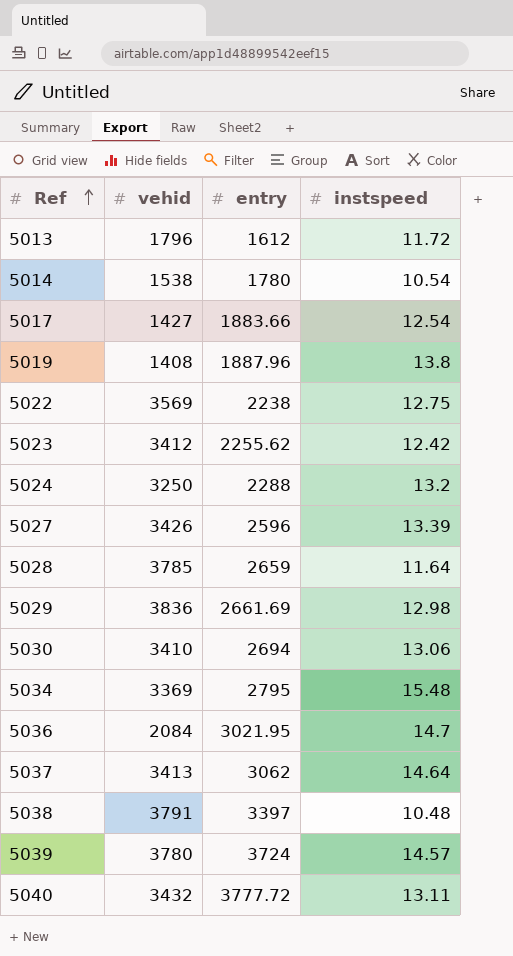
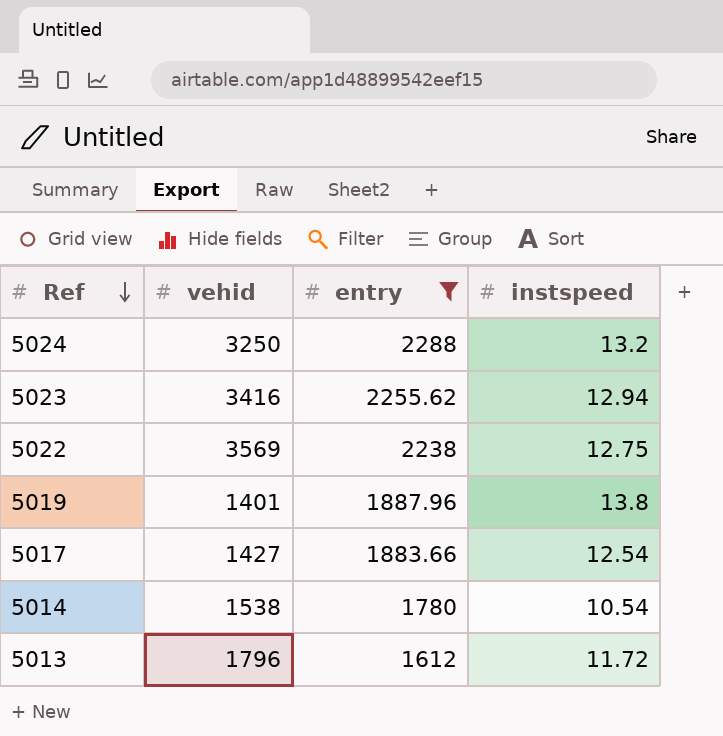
filter: none -> entry <= 2288
row order: Ref ascending -> Ref descending
5023 | vehid: 3412 -> 3416
5023 | instspeed: 12.42 -> 12.94
5019 | vehid: 1408 -> 1401

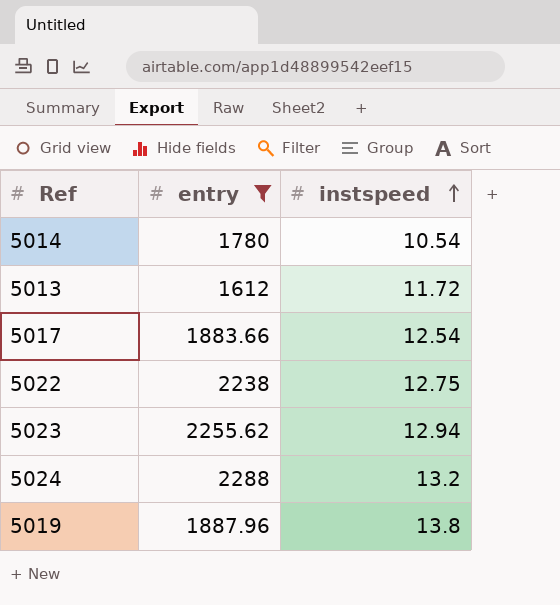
row order: Ref descending -> instspeed ascending
column vehid | position: 2 -> none

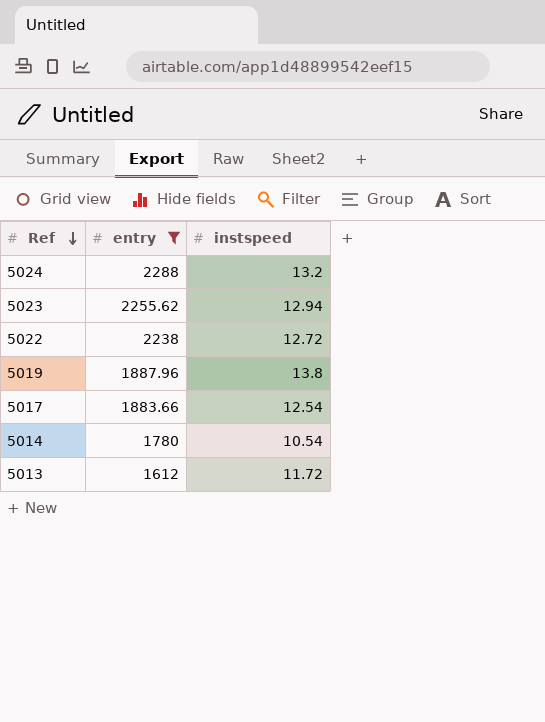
row order: instspeed ascending -> Ref descending
5022 | instspeed: 12.75 -> 12.72

